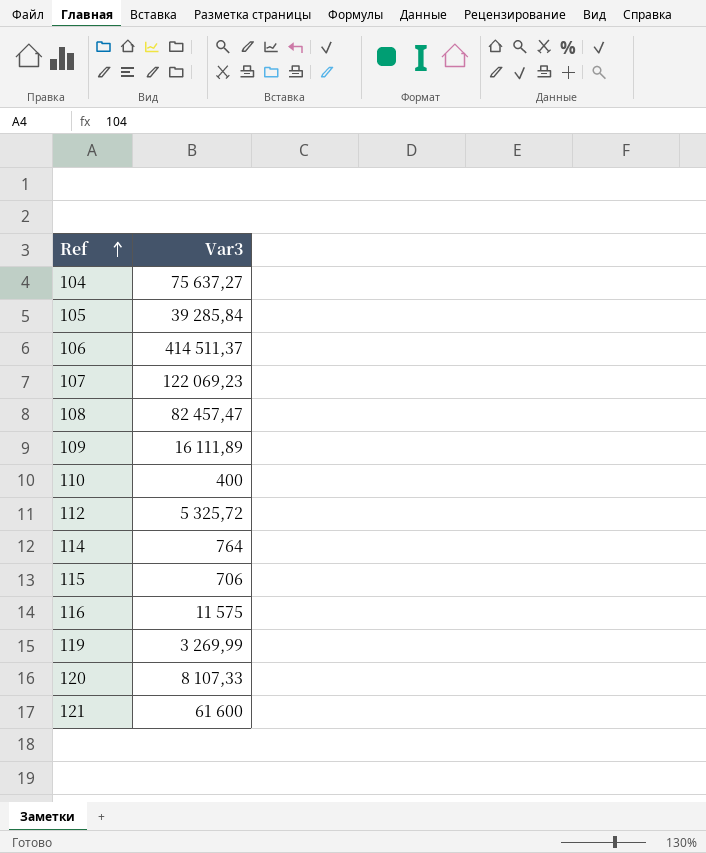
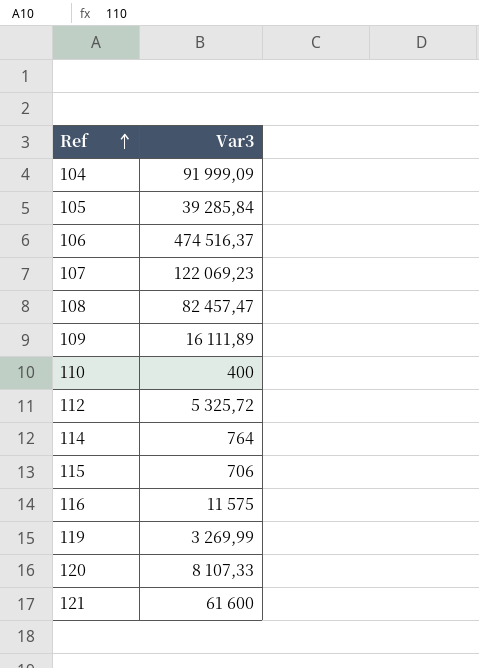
104 | Var3: 75 637,27 -> 91 999,09
106 | Var3: 414 511,37 -> 474 516,37

